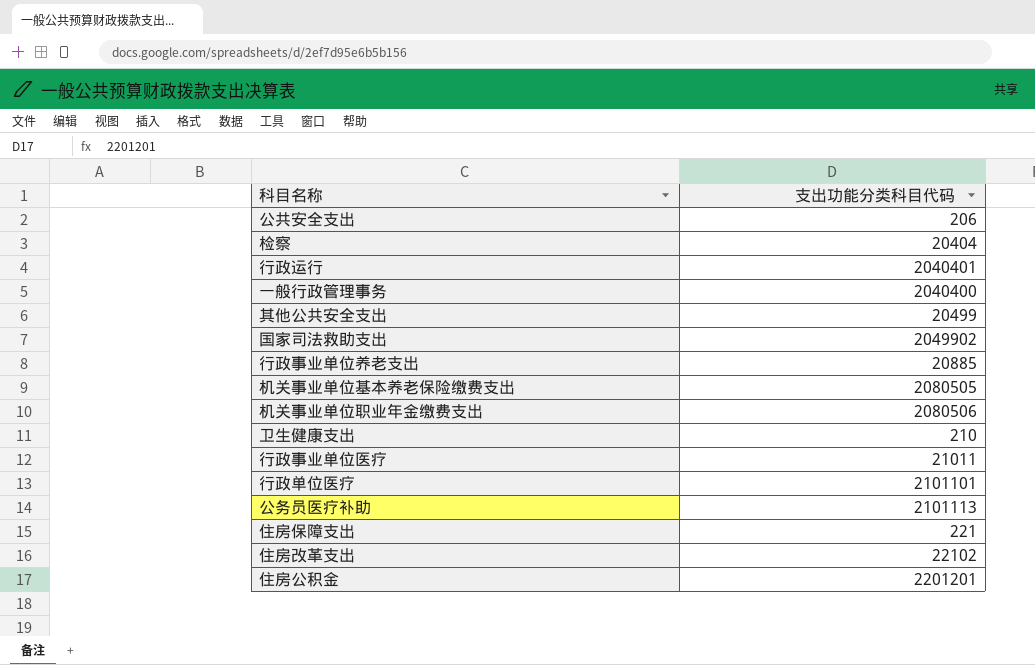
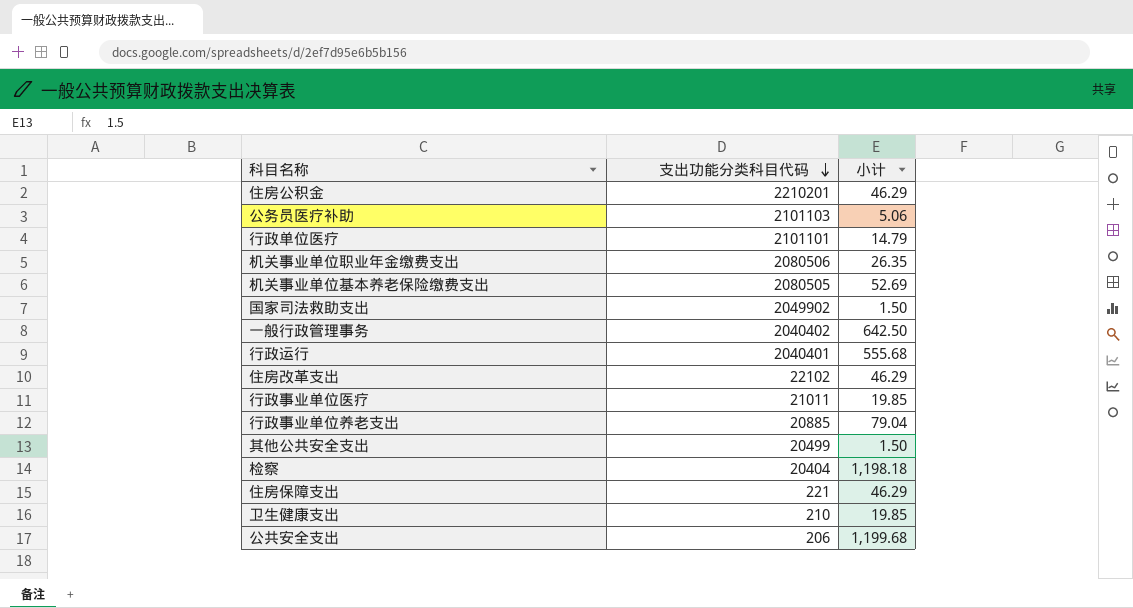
row order: none -> 支出功能分类科目代码 descending
column 小计 | position: none -> 3
住房公积金 | 支出功能分类科目代码: 2201201 -> 2210201
公务员医疗补助 | 支出功能分类科目代码: 2101113 -> 2101103
一般行政管理事务 | 支出功能分类科目代码: 2040400 -> 2040402

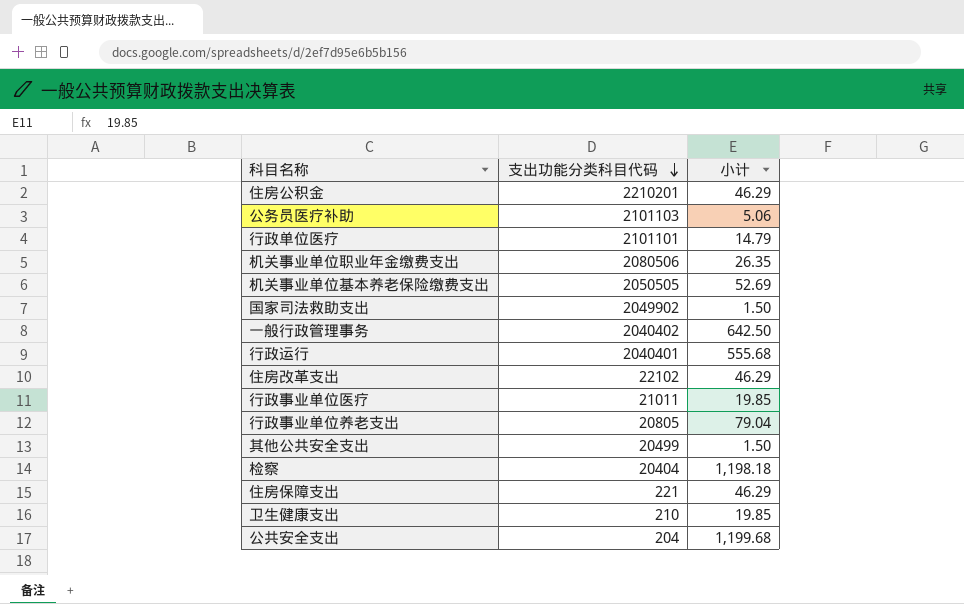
机关事业单位基本养老保险缴费支出 | 支出功能分类科目代码: 2080505 -> 2050505
行政事业单位养老支出 | 支出功能分类科目代码: 20885 -> 20805
公共安全支出 | 支出功能分类科目代码: 206 -> 204

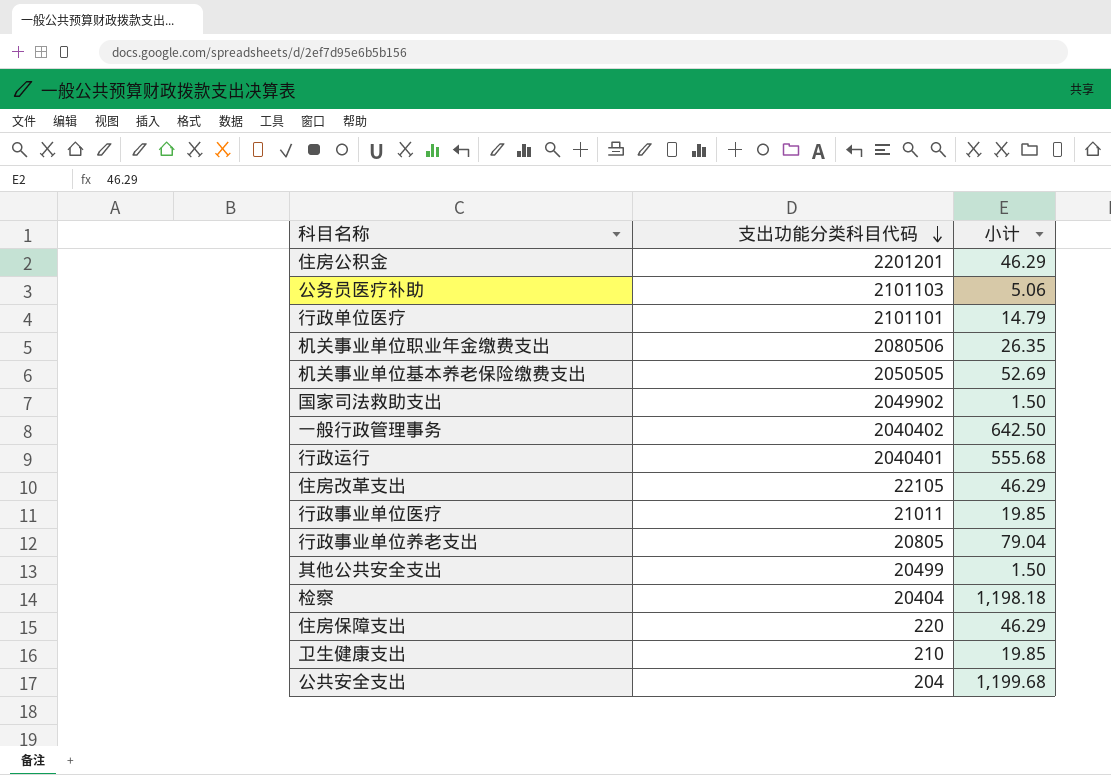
住房公积金 | 支出功能分类科目代码: 2210201 -> 2201201
住房改革支出 | 支出功能分类科目代码: 22102 -> 22105
住房保障支出 | 支出功能分类科目代码: 221 -> 220

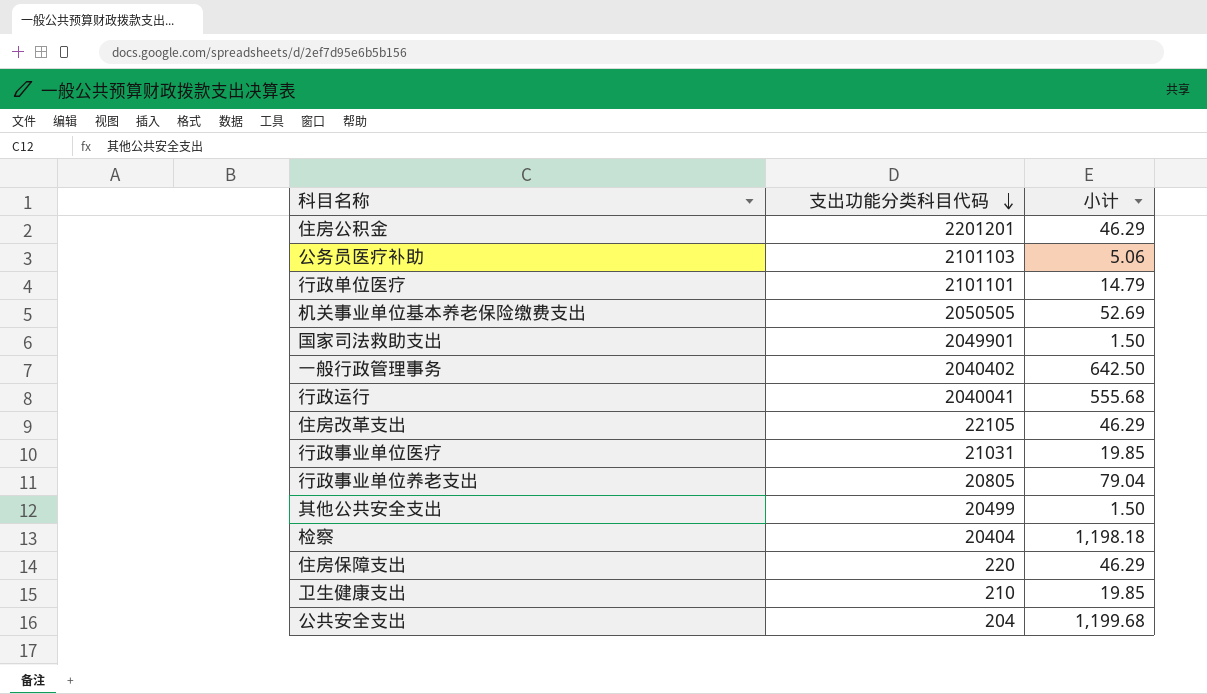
row 机关事业单位职业年金缴费支出: 2080506 | 26.35 -> none
国家司法救助支出 | 支出功能分类科目代码: 2049902 -> 2049901
行政运行 | 支出功能分类科目代码: 2040401 -> 2040041
行政事业单位医疗 | 支出功能分类科目代码: 21011 -> 21031

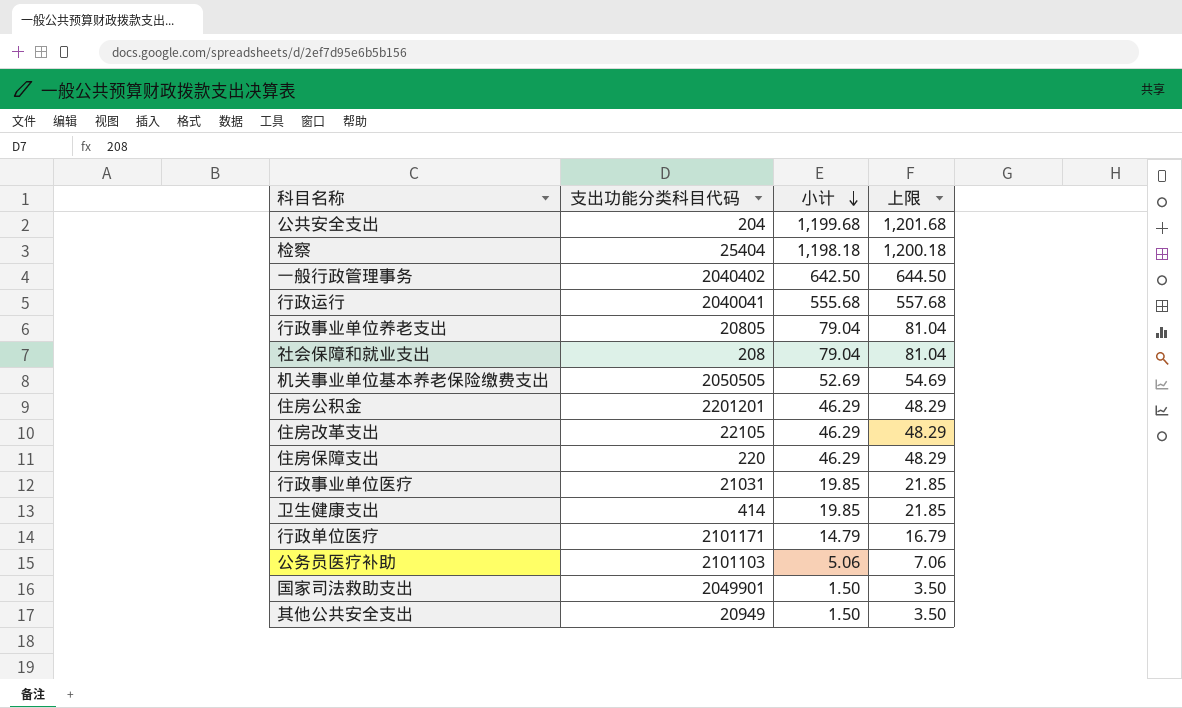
row order: 支出功能分类科目代码 descending -> 小计 descending
column 上限 | formula: none -> [小计] + 2
检察 | 支出功能分类科目代码: 20404 -> 25404
row 社会保障和就业支出: none -> 208 | 79.04 | 81.04
卫生健康支出 | 支出功能分类科目代码: 210 -> 414
行政单位医疗 | 支出功能分类科目代码: 2101101 -> 2101171
其他公共安全支出 | 支出功能分类科目代码: 20499 -> 20949

